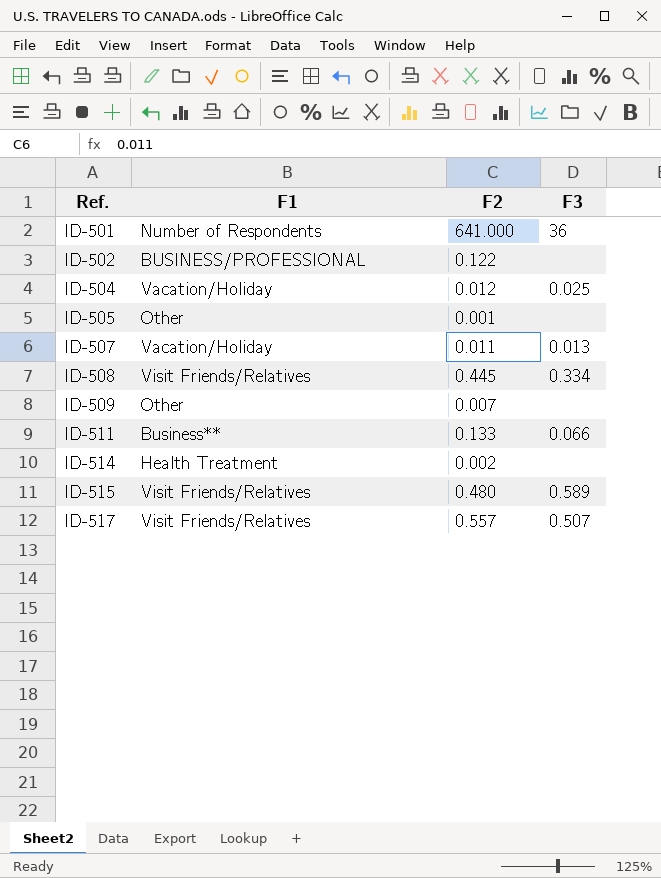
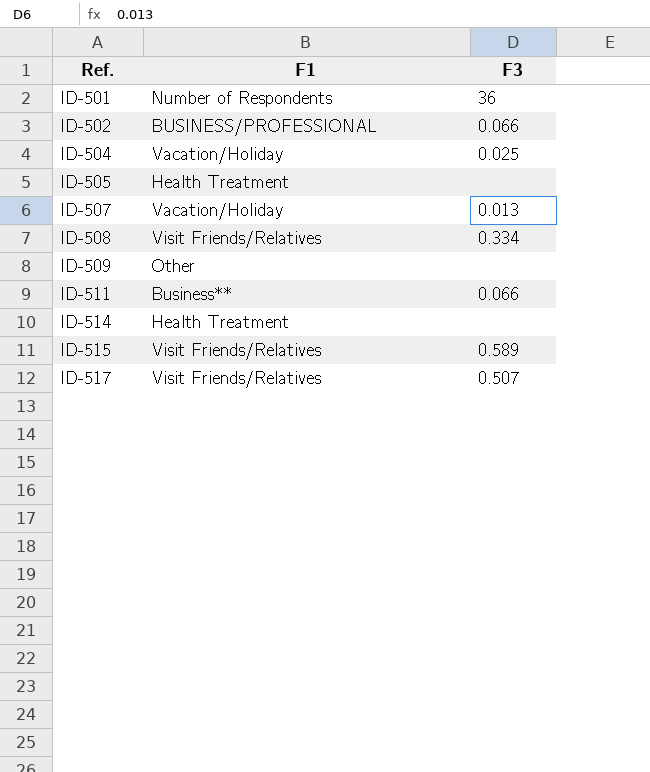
column F2 | position: 3 -> none
ID-502 | F3: none -> 0.066
ID-505 | F1: Other -> Health Treatment

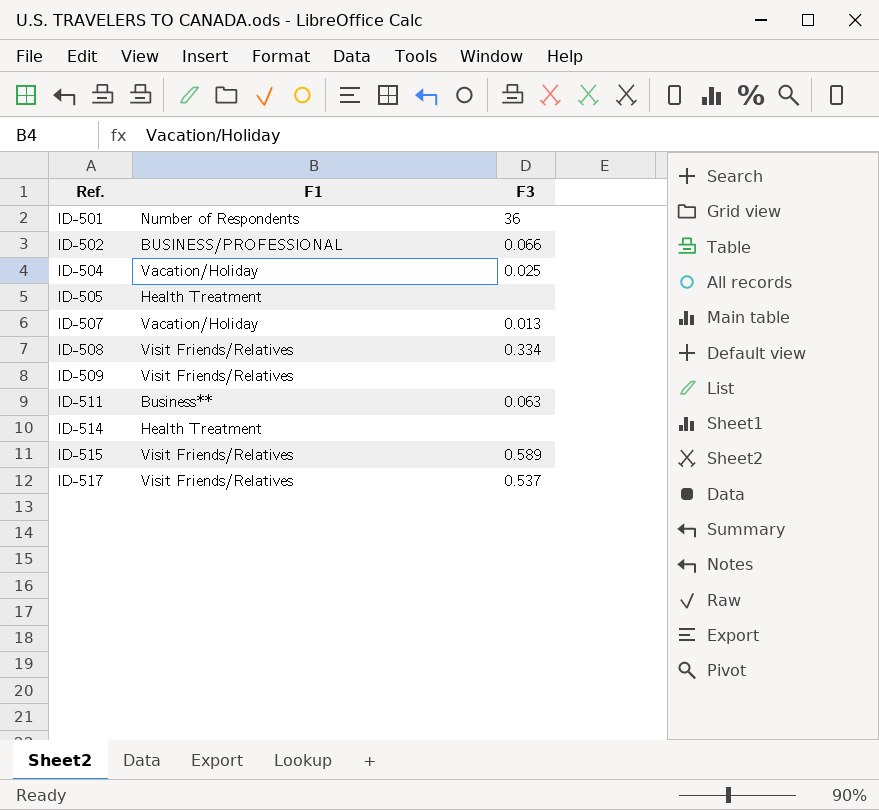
ID-509 | F1: Other -> Visit Friends/Relatives
ID-511 | F3: 0.066 -> 0.063
ID-517 | F3: 0.507 -> 0.537

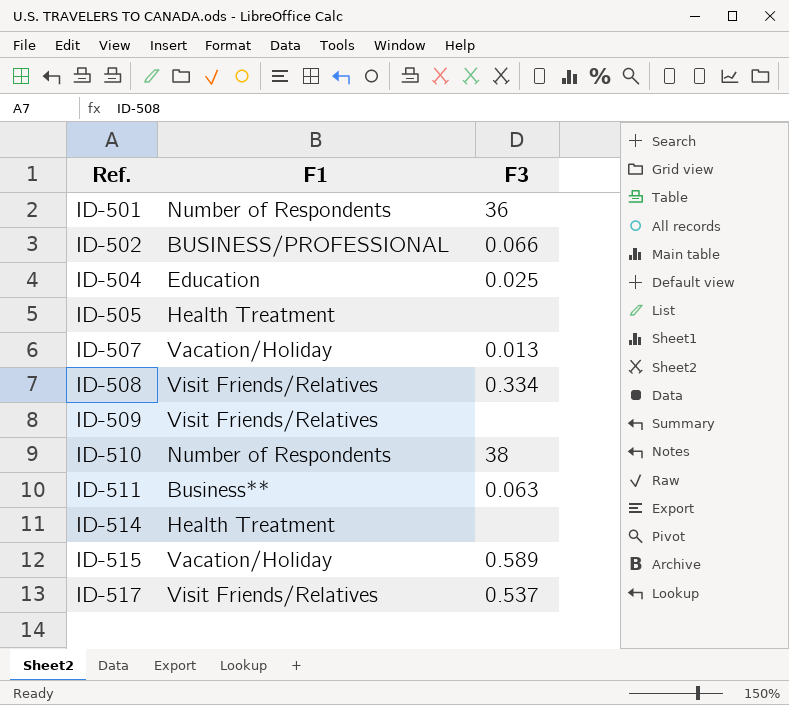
ID-504 | F1: Vacation/Holiday -> Education
row ID-510: none -> Number of Respondents | 38
ID-515 | F1: Visit Friends/Relatives -> Vacation/Holiday

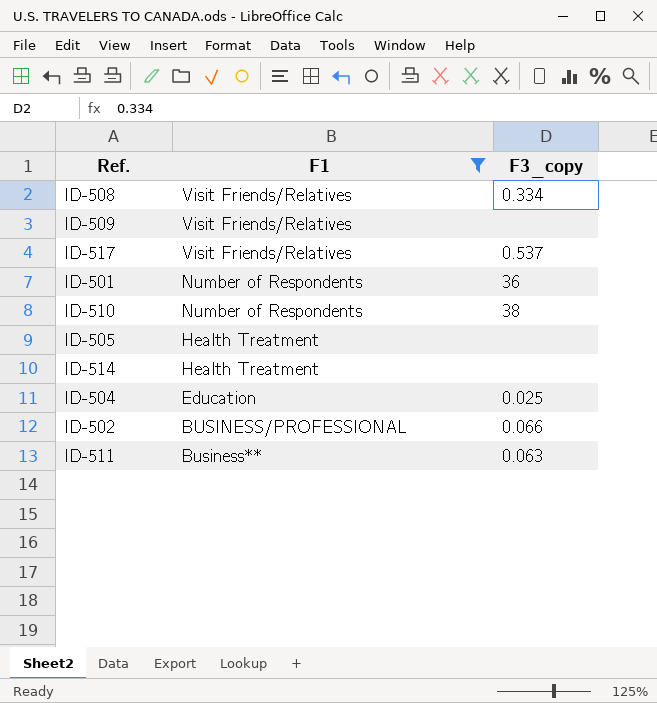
filter: none -> F1 != Vacation/Holiday
row order: Ref. ascending -> F1 descending
column name: F3 -> F3_copy

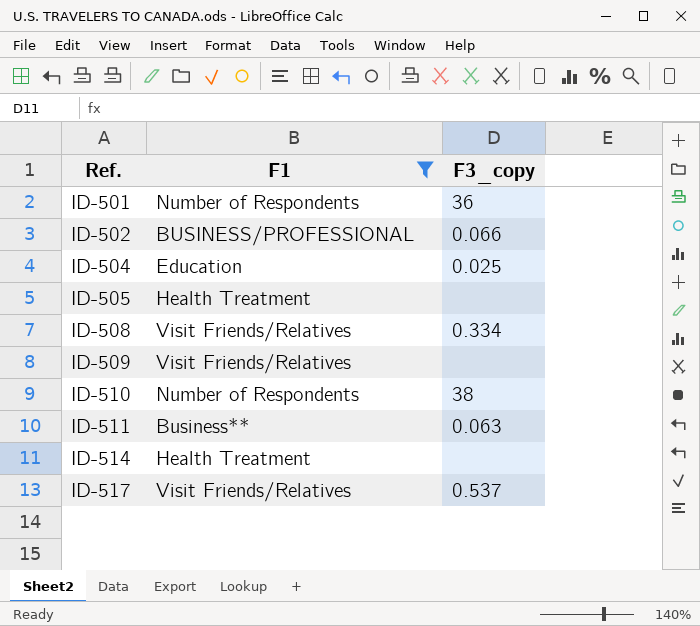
row order: F1 descending -> Ref. ascending

